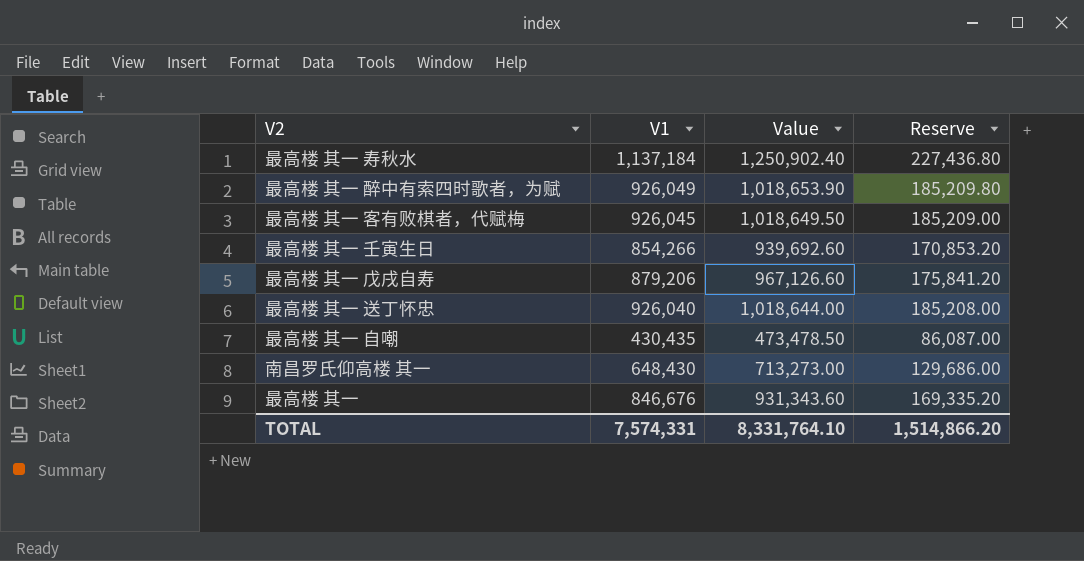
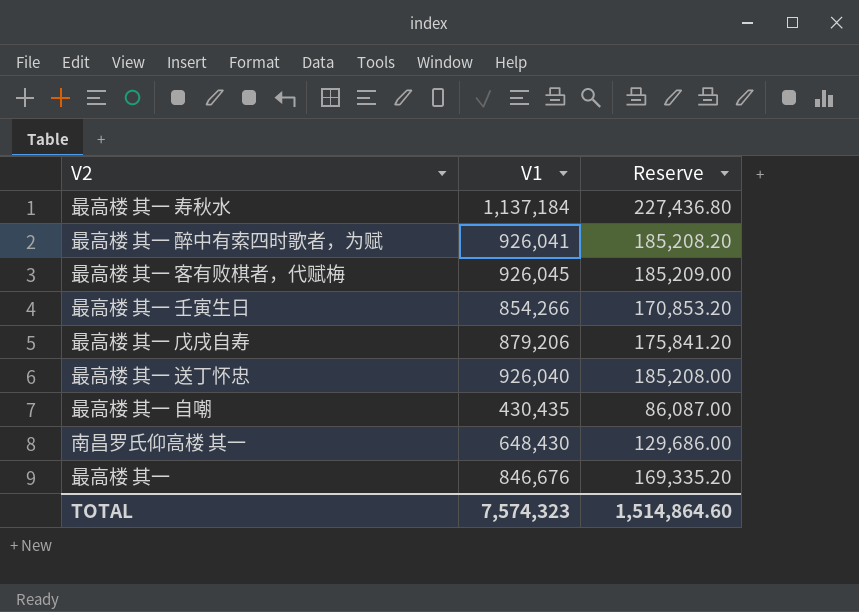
column Value | formula: [V1] * 1.1 -> none
最高楼 其一 醉中有索四时歌者，为赋 | V1: 926,049 -> 926,041
最高楼 其一 醉中有索四时歌者，为赋 | Reserve: 185,209.80 -> 185,208.20
TOTAL | V1: 7,574,331 -> 7,574,323
TOTAL | Reserve: 1,514,866.20 -> 1,514,864.60

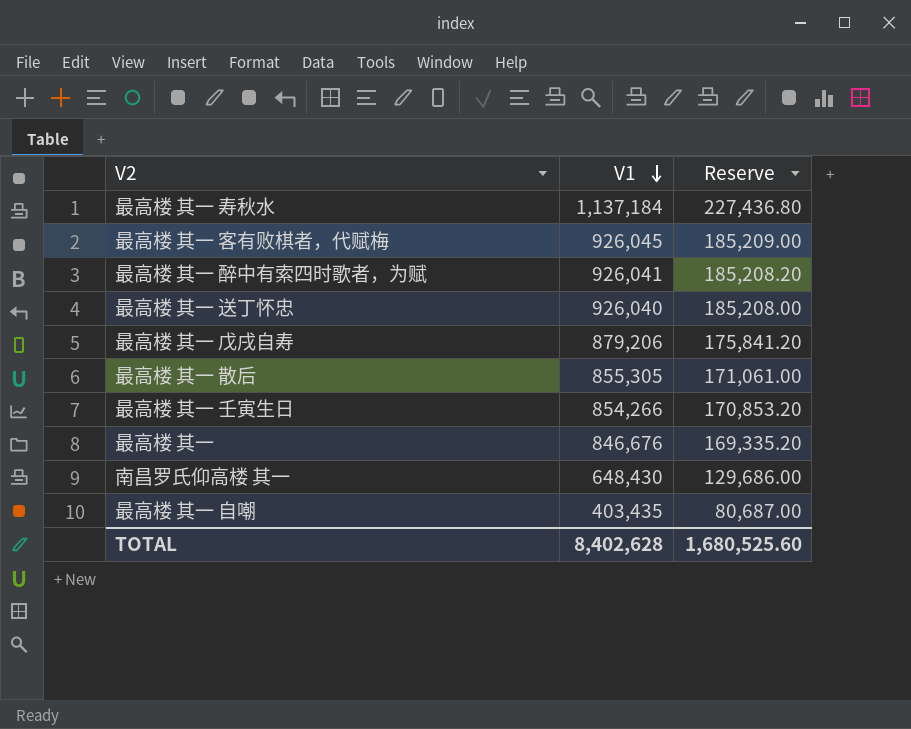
row order: none -> V1 descending
row 最高楼 其一 散后: none -> 855,305 | 171,061.00
最高楼 其一 自嘲 | V1: 430,435 -> 403,435
最高楼 其一 自嘲 | Reserve: 86,087.00 -> 80,687.00
TOTAL | V1: 7,574,323 -> 8,402,628
TOTAL | Reserve: 1,514,864.60 -> 1,680,525.60

